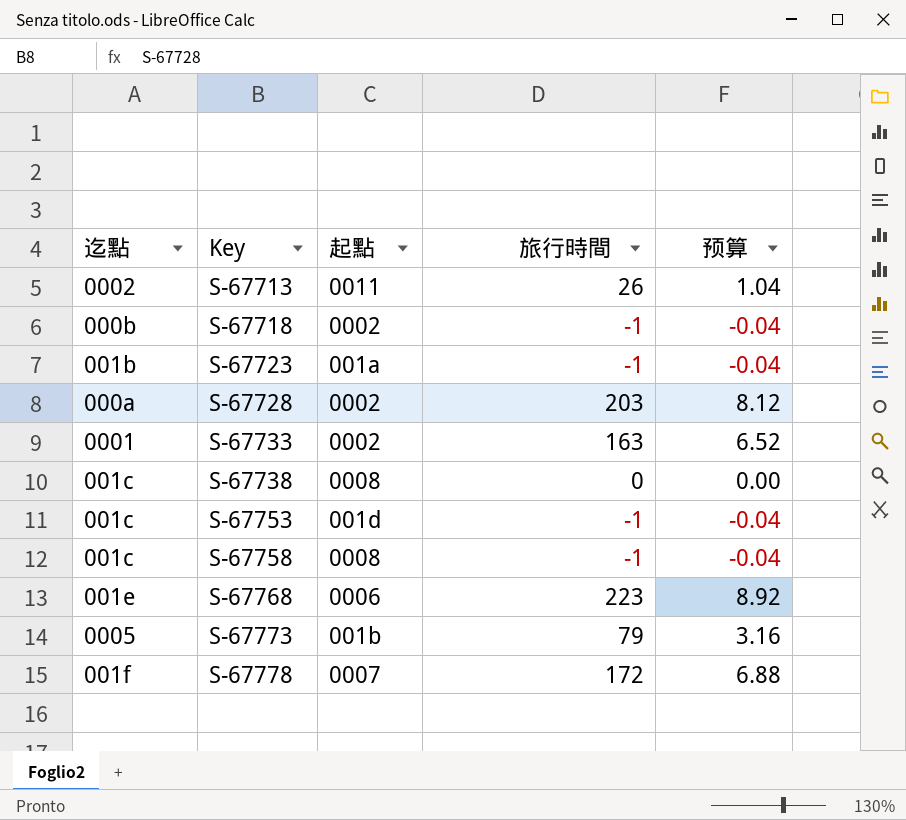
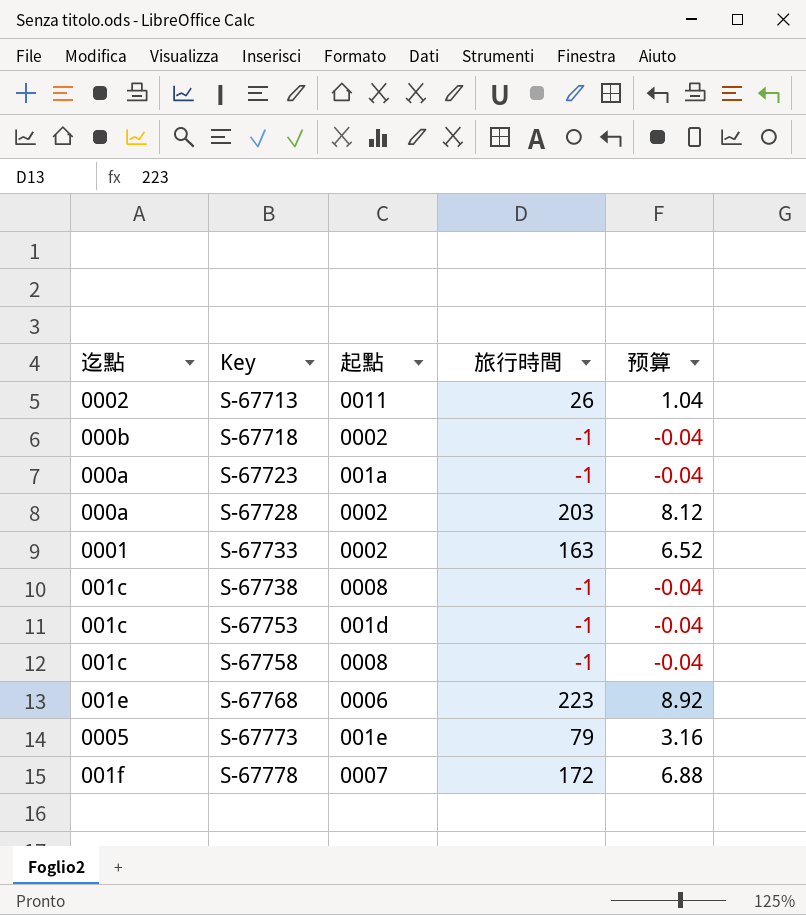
S-67723 | 迄點: 001b -> 000a
S-67738 | 旅行時間: 0 -> -1
S-67738 | 预算: 0.00 -> -0.04
S-67773 | 起點: 001b -> 001e

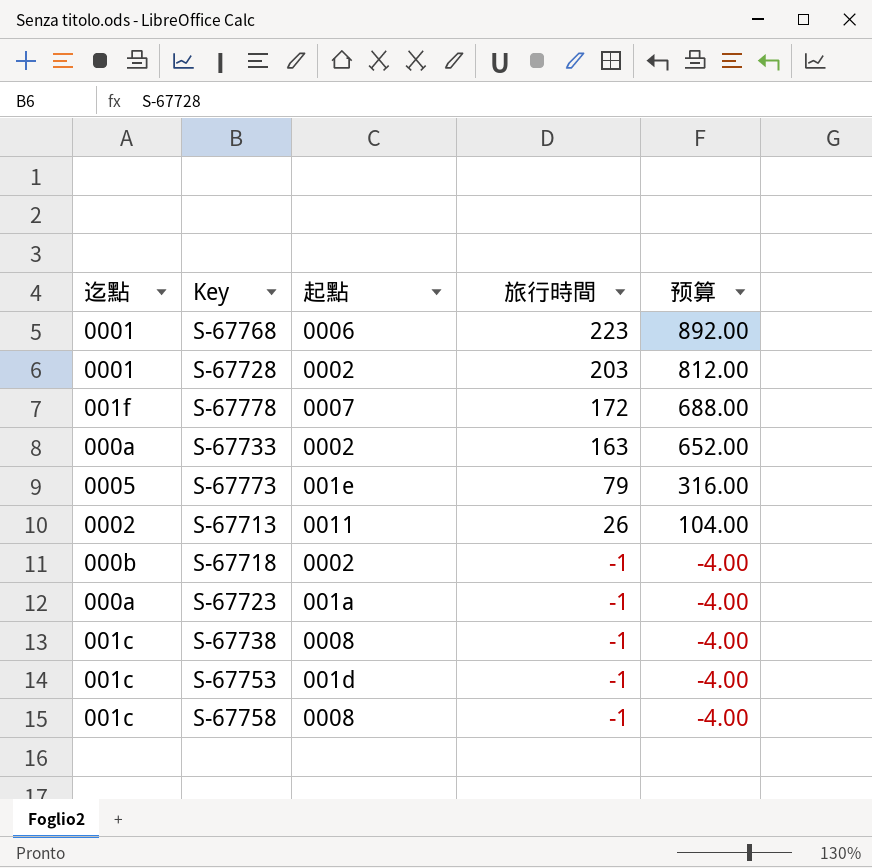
row order: Key ascending -> 旅行時間 descending
column 预算 | formula: [旅行時間] * 0.04 -> [旅行時間] * 4
S-67768 | 迄點: 001e -> 0001
S-67728 | 迄點: 000a -> 0001
S-67733 | 迄點: 0001 -> 000a

